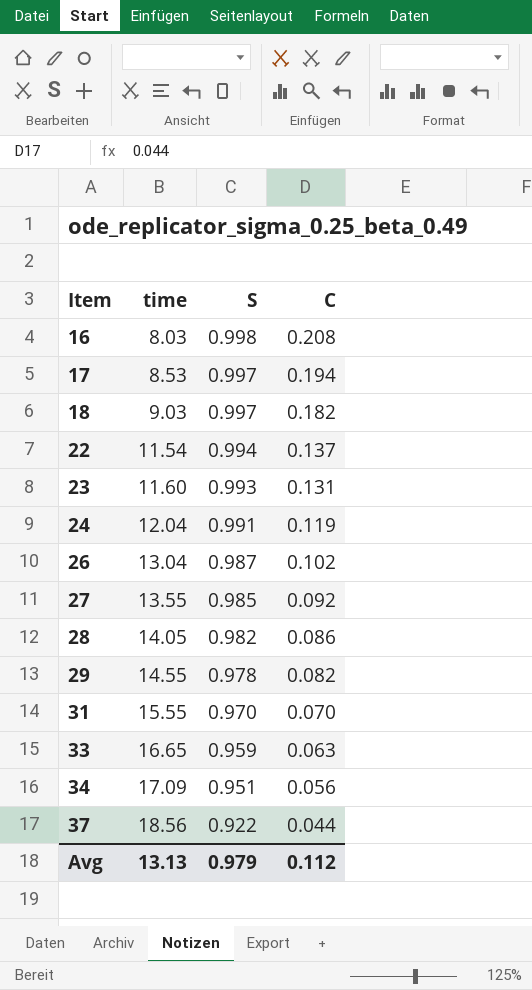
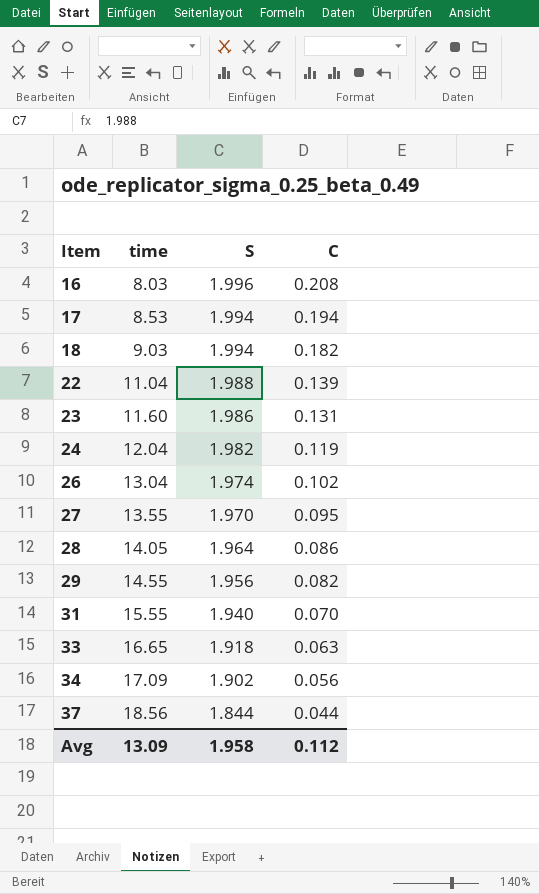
16 | S: 0.998 -> 1.996
17 | S: 0.997 -> 1.994
18 | S: 0.997 -> 1.994
22 | time: 11.54 -> 11.04
22 | S: 0.994 -> 1.988
22 | C: 0.137 -> 0.139
23 | S: 0.993 -> 1.986
24 | S: 0.991 -> 1.982
26 | S: 0.987 -> 1.974
27 | S: 0.985 -> 1.970
27 | C: 0.092 -> 0.095
28 | S: 0.982 -> 1.964
29 | S: 0.978 -> 1.956
31 | S: 0.970 -> 1.940
33 | S: 0.959 -> 1.918
34 | S: 0.951 -> 1.902
37 | S: 0.922 -> 1.844
Avg | time: 13.13 -> 13.09
Avg | S: 0.979 -> 1.958

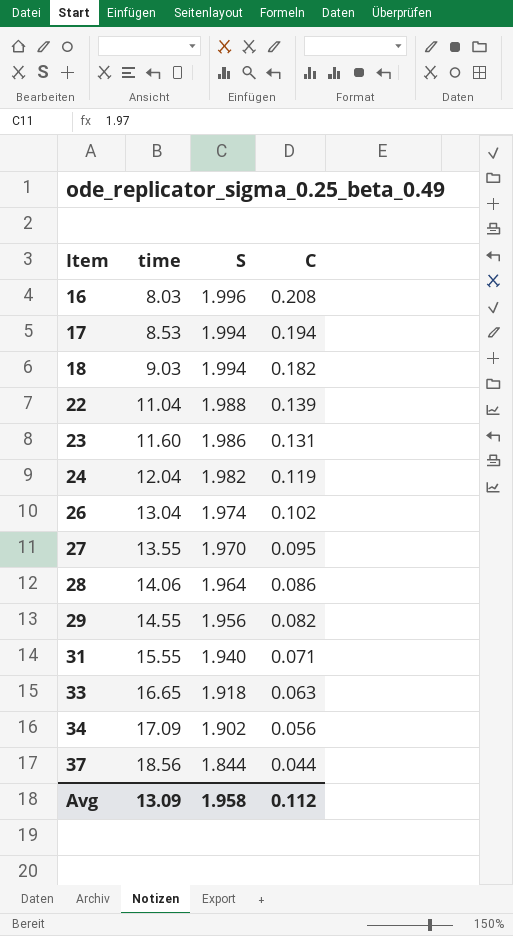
28 | time: 14.05 -> 14.06
31 | C: 0.070 -> 0.071

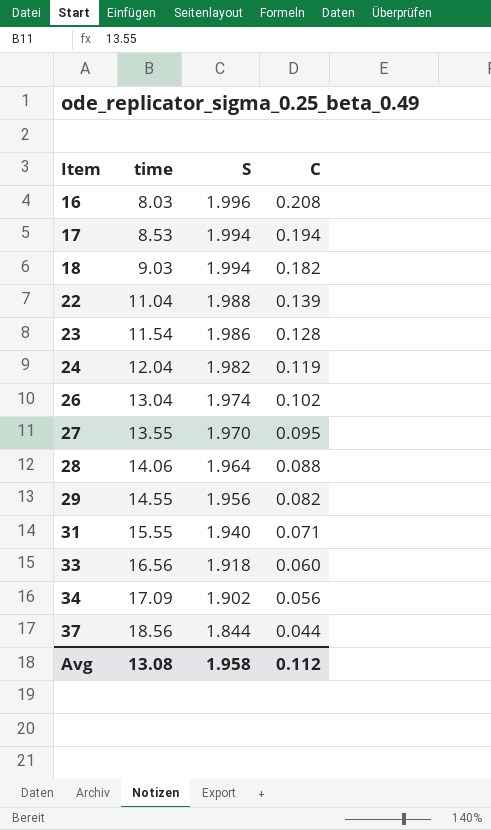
23 | time: 11.60 -> 11.54
23 | C: 0.131 -> 0.128
28 | C: 0.086 -> 0.088
33 | time: 16.65 -> 16.56
33 | C: 0.063 -> 0.060
Avg | time: 13.09 -> 13.08

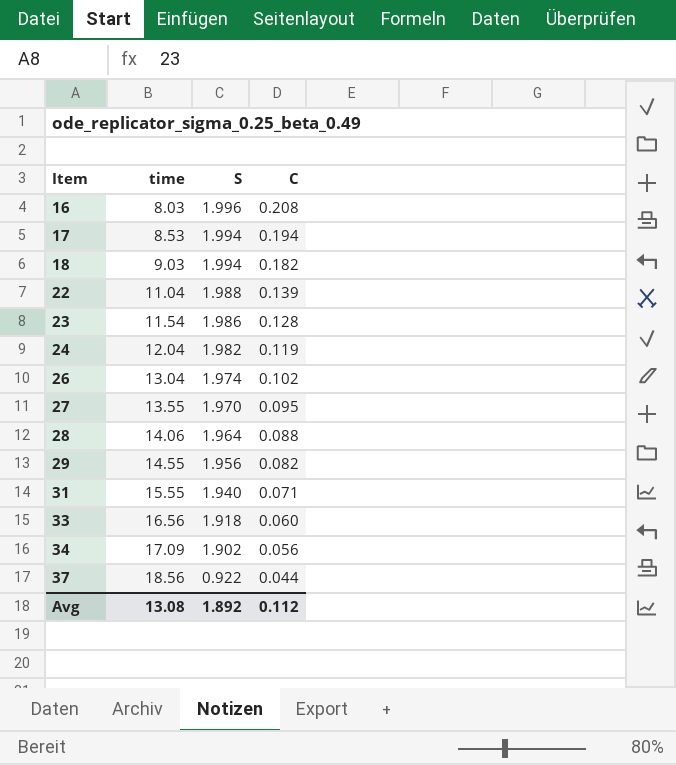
37 | S: 1.844 -> 0.922
Avg | S: 1.958 -> 1.892

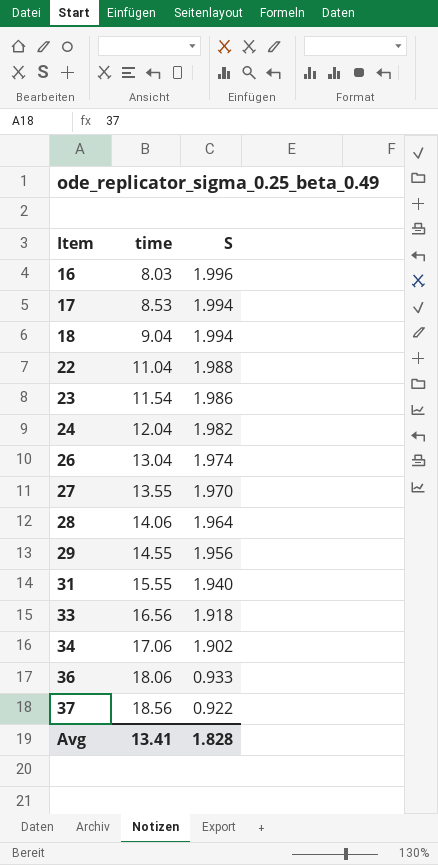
column C | position: 4 -> none
18 | time: 9.03 -> 9.04
34 | time: 17.09 -> 17.06
row 36: none -> 18.06 | 0.933
Avg | time: 13.08 -> 13.41
Avg | S: 1.892 -> 1.828

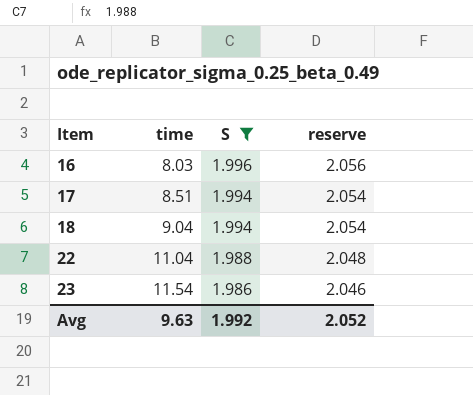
filter: none -> S >= 1.986
column reserve | formula: none -> [S] * 1.03
17 | time: 8.53 -> 8.51
Avg | time: 13.41 -> 9.63
Avg | S: 1.828 -> 1.992

